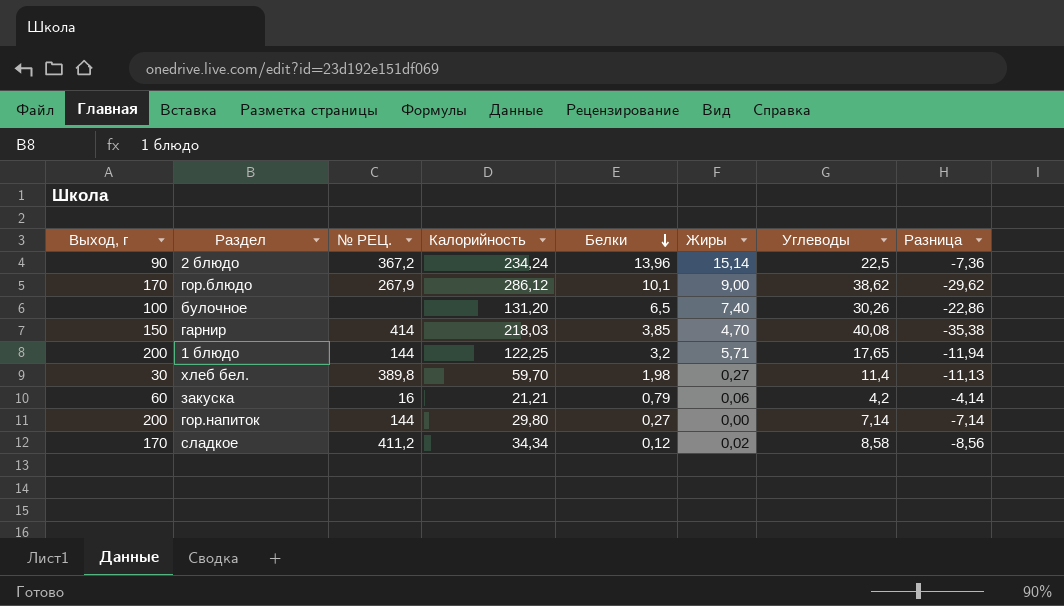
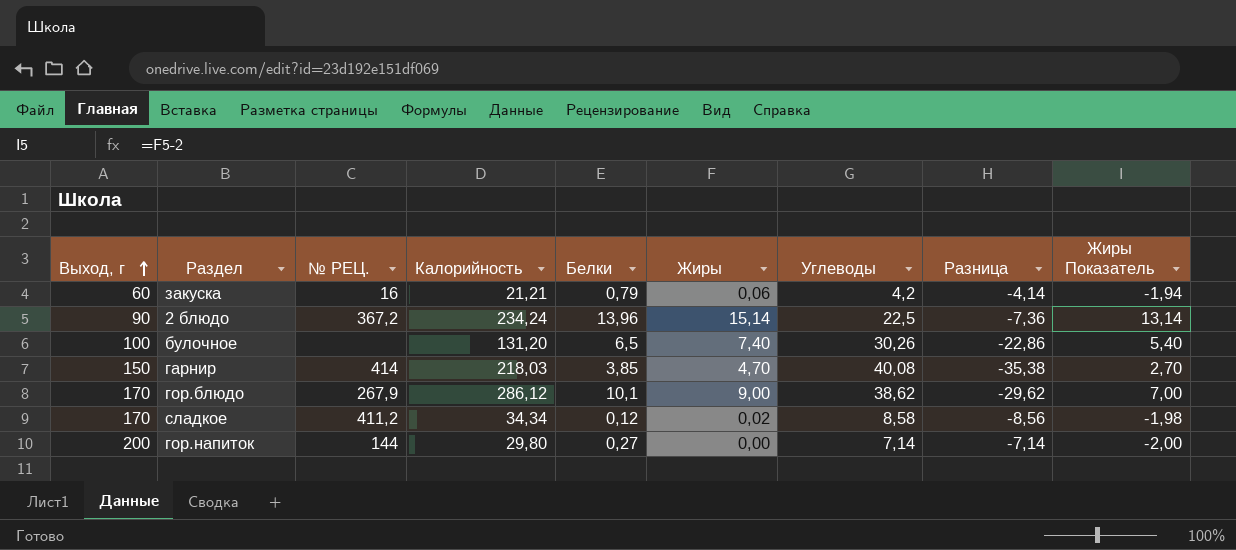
row order: Белки descending -> Выход, г ascending
column Жиры Показатель | formula: none -> [Жиры] - 2
row 1 блюдо: 200 | 144 | 122,25 | 3,2 | 5,71 | 17,65 | -11,94 -> none
row хлеб бел.: 30 | 389,8 | 59,70 | 1,98 | 0,27 | 11,4 | -11,13 -> none

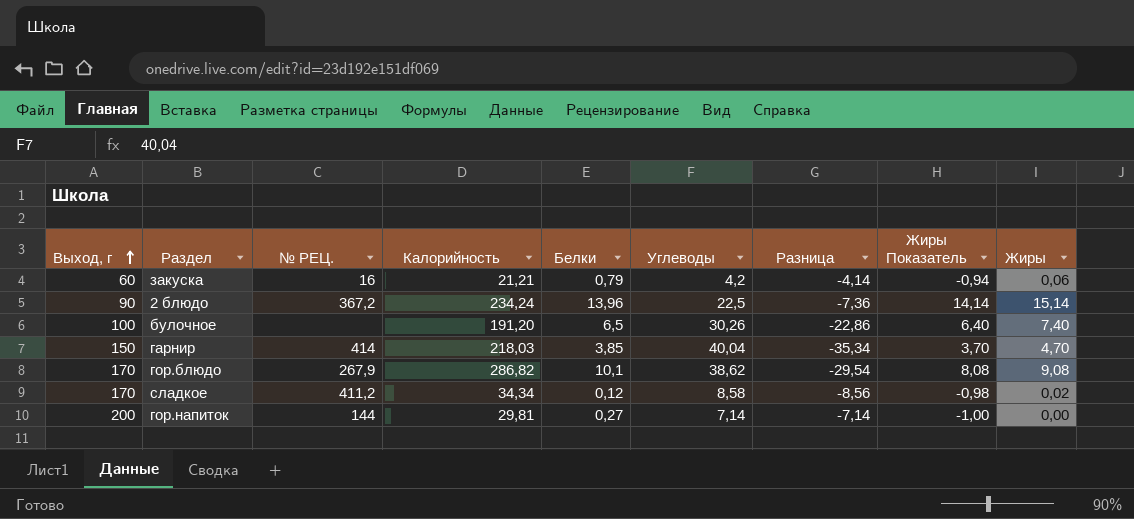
column Жиры Показатель | formula: [Жиры] - 2 -> [Жиры] - 1
column Жиры | position: 6 -> 9
булочное | Калорийность: 131,20 -> 191,20
гарнир | Углеводы: 40,08 -> 40,04
гарнир | Разница: -35,38 -> -35,34
гор.блюдо | Калорийность: 286,12 -> 286,82
гор.блюдо | Разница: -29,62 -> -29,54
гор.блюдо | Жиры: 9,00 -> 9,08
гор.напиток | Калорийность: 29,80 -> 29,81

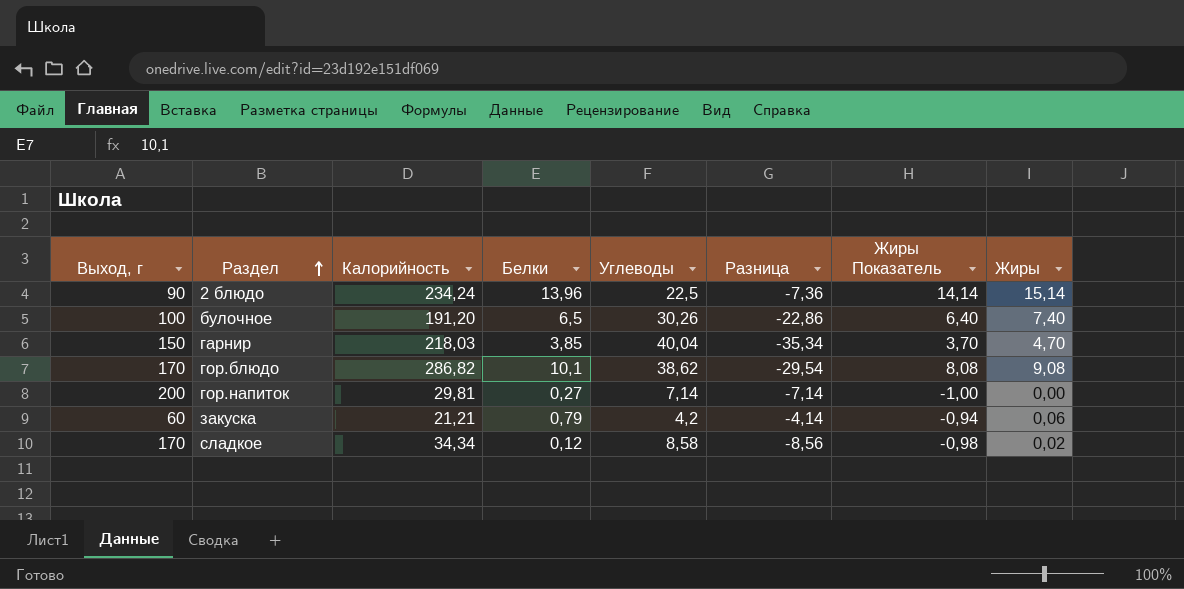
row order: Выход, г ascending -> Раздел ascending
column № РЕЦ. | position: 3 -> none

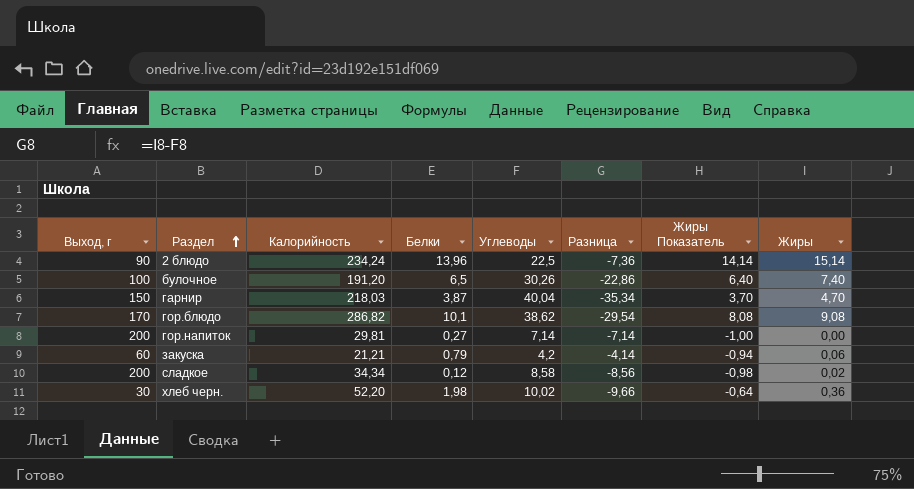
гарнир | Белки: 3,85 -> 3,87
сладкое | Выход, г: 170 -> 200
row хлеб черн.: none -> 30 | 52,20 | 1,98 | 10,02 | -9,66 | -0,64 | 0,36

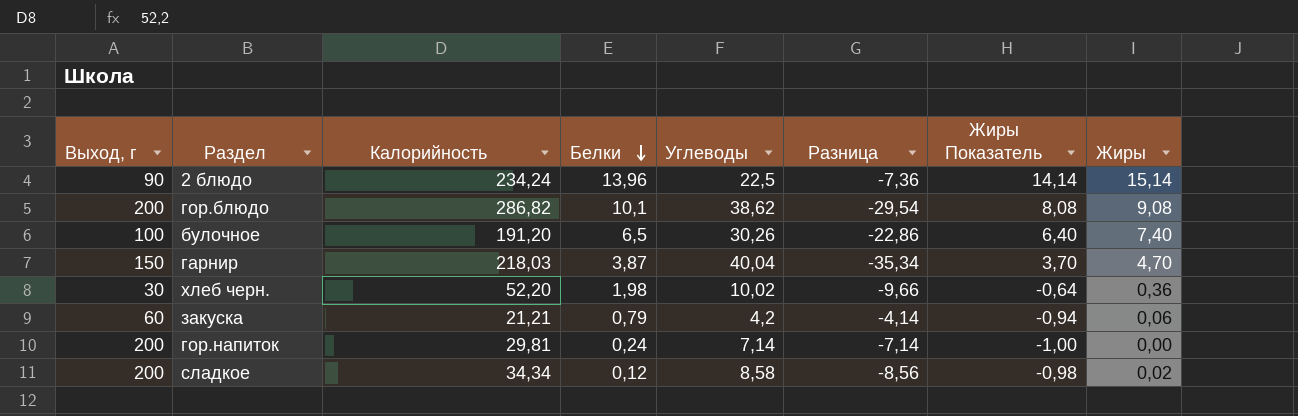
row order: Раздел ascending -> Белки descending
гор.блюдо | Выход, г: 170 -> 200
гор.напиток | Белки: 0,27 -> 0,24

